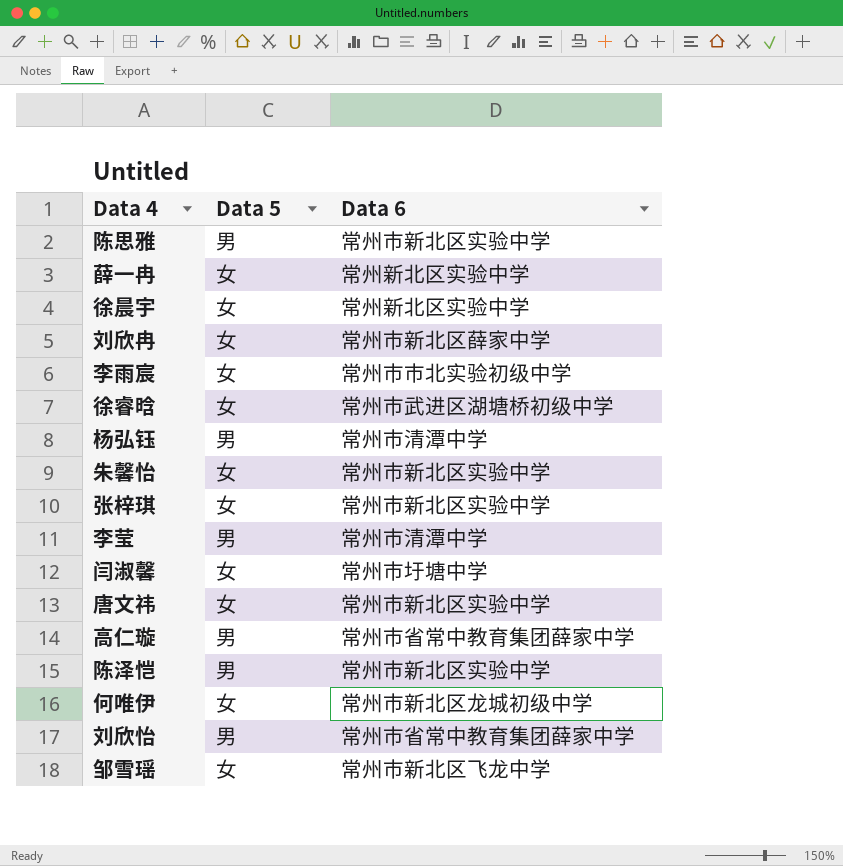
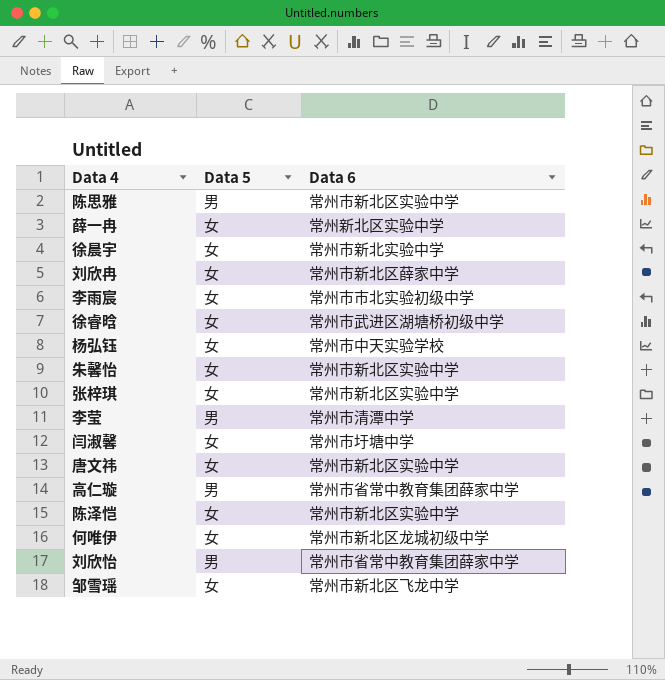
徐晨宇 | Data 6: 常州新北区实验中学 -> 常州市新北实验中学
杨弘钰 | Data 5: 男 -> 女
杨弘钰 | Data 6: 常州市清潭中学 -> 常州市中天实验学校
陈泽恺 | Data 5: 男 -> 女

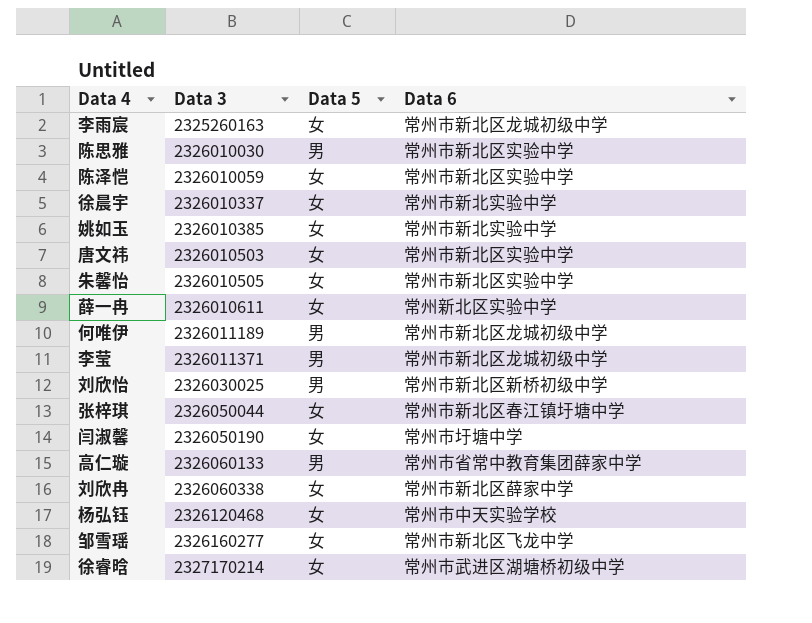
row order: none -> Data 3 ascending
column Data 3 | position: none -> 2
李雨宸 | Data 6: 常州市市北实验初级中学 -> 常州市新北区龙城初级中学
row 姚如玉: none -> 2326010385 | 女 | 常州市新北实验中学
何唯伊 | Data 5: 女 -> 男
李莹 | Data 6: 常州市清潭中学 -> 常州市新北区龙城初级中学
刘欣怡 | Data 6: 常州市省常中教育集团薛家中学 -> 常州市新北区新桥初级中学
张梓琪 | Data 6: 常州市新北区实验中学 -> 常州市新北区春江镇圩塘中学

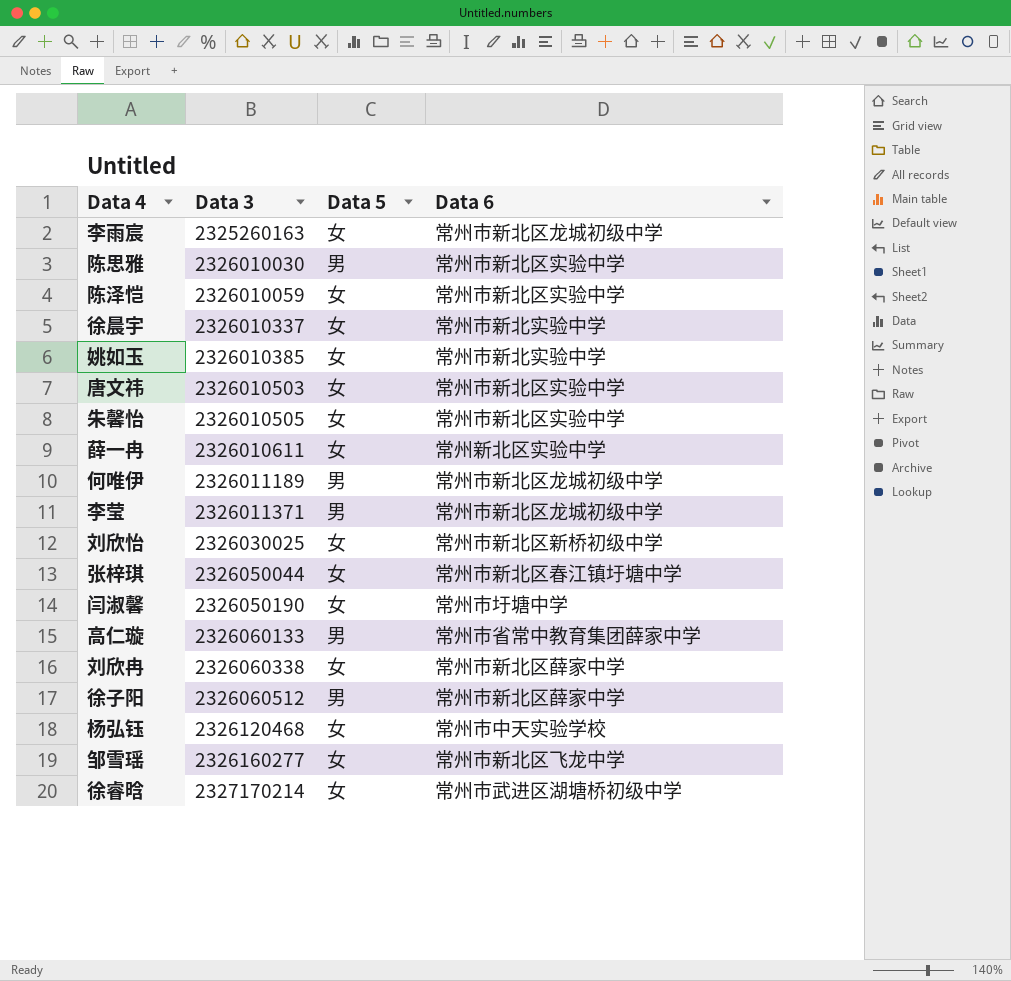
刘欣怡 | Data 5: 男 -> 女
row 徐子阳: none -> 2326060512 | 男 | 常州市新北区薛家中学

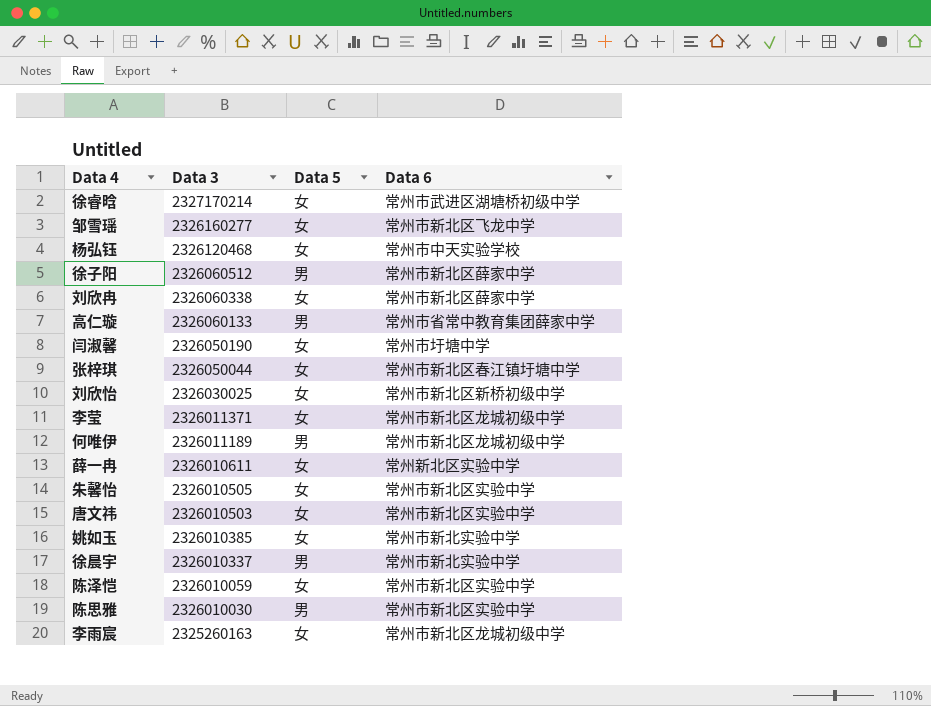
row order: Data 3 ascending -> Data 3 descending
李莹 | Data 5: 男 -> 女
徐晨宇 | Data 5: 女 -> 男

